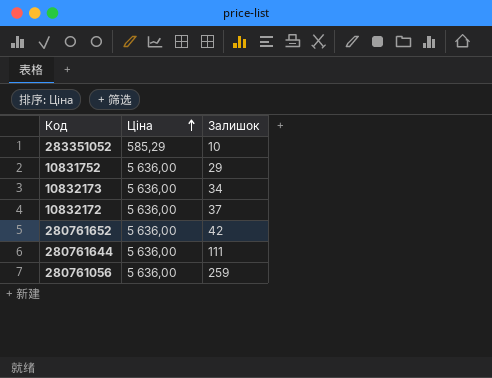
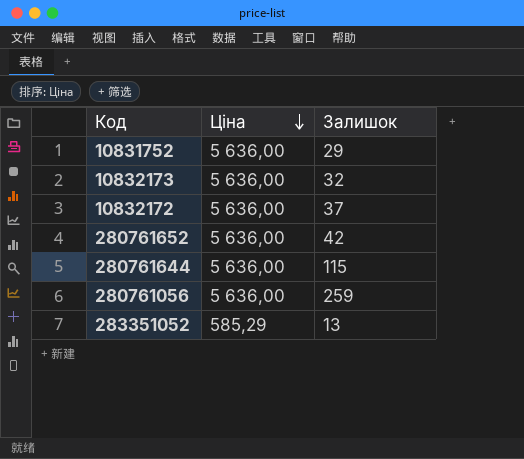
row order: Ціна ascending -> Ціна descending
10832173 | Залишок: 34 -> 32
280761644 | Залишок: 111 -> 115
283351052 | Залишок: 10 -> 13

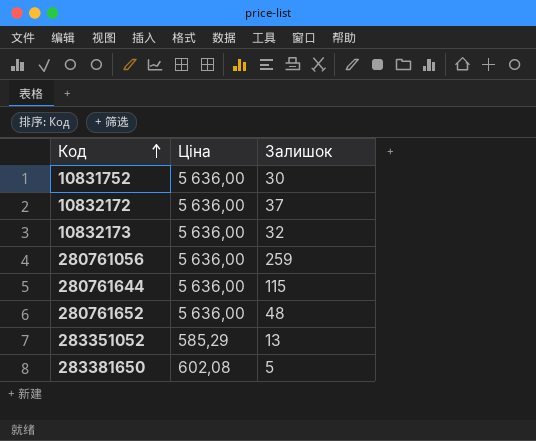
row order: Ціна descending -> Код ascending
10831752 | Залишок: 29 -> 30
280761652 | Залишок: 42 -> 48
row 283381650: none -> 602,08 | 5

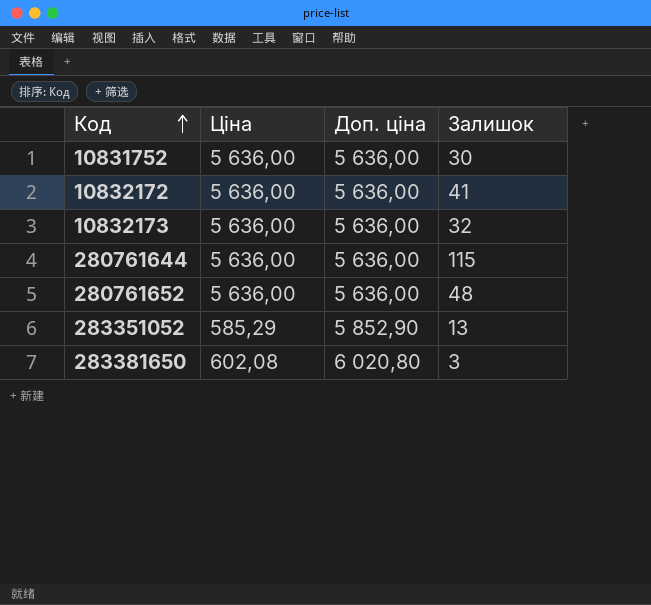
column Доп. ціна | position: none -> 3
row 280761056: 5 636,00 | 259 -> none
10832172 | Залишок: 37 -> 41
283381650 | Залишок: 5 -> 3

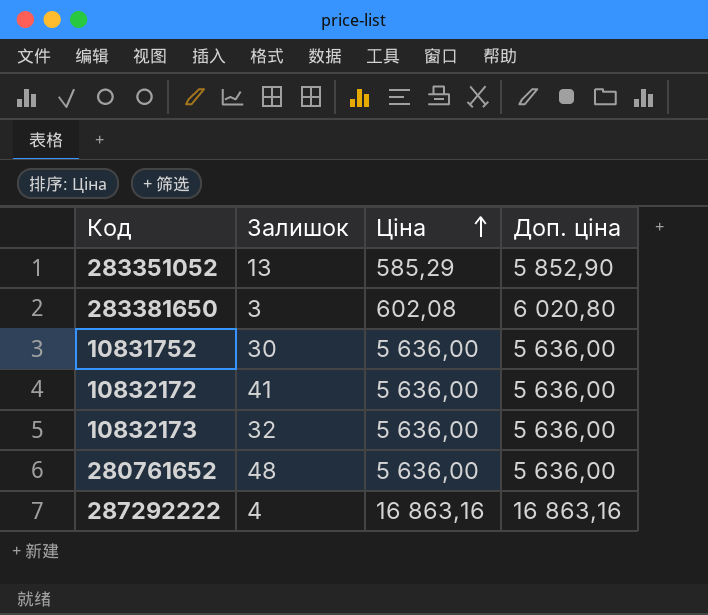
row order: Код ascending -> Ціна ascending
column Залишок | position: 4 -> 2
row 280761644: 5 636,00 | 5 636,00 | 115 -> none
row 287292222: none -> 4 | 16 863,16 | 16 863,16

